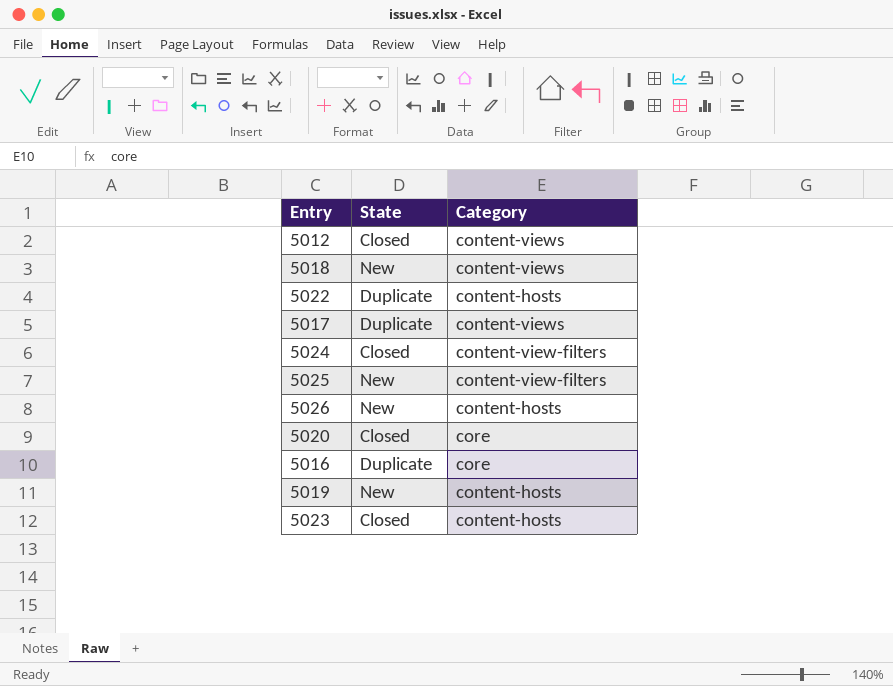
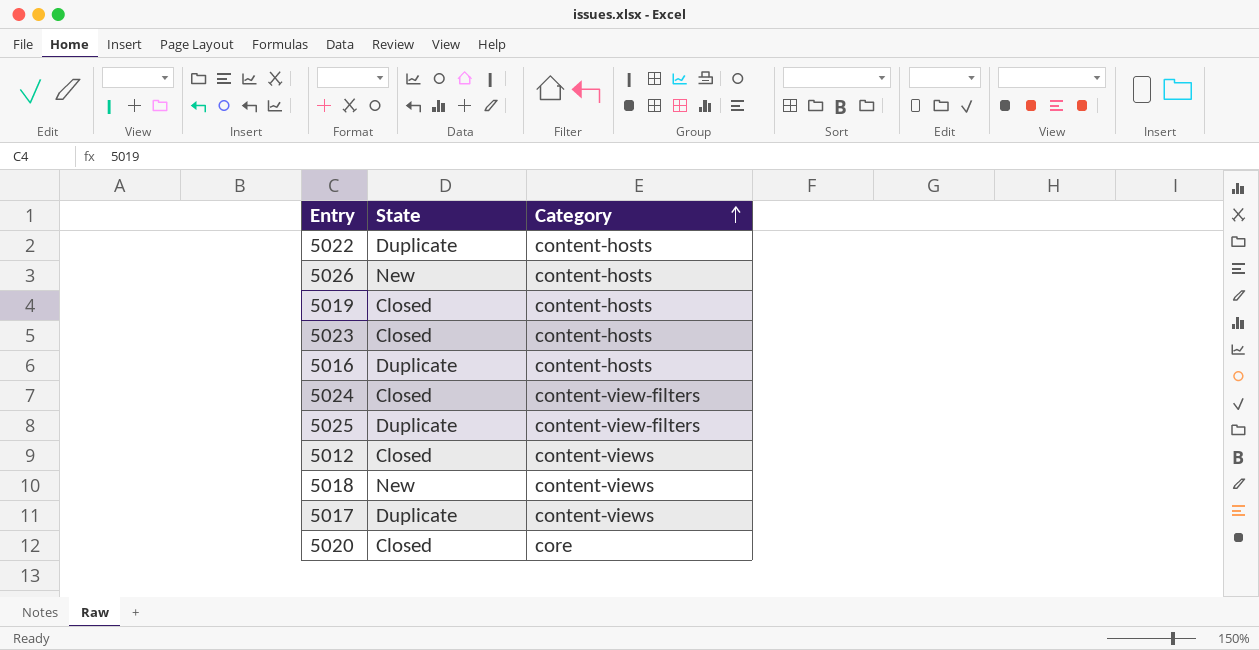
row order: none -> Category ascending
5019 | State: New -> Closed
5016 | Category: core -> content-hosts
5025 | State: New -> Duplicate

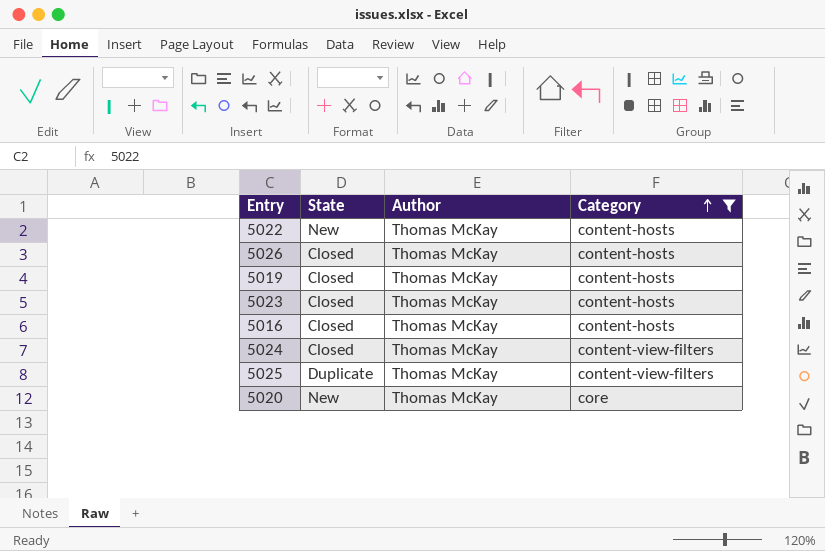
filter: none -> Category != content-views
column Author | position: none -> 3
5022 | State: Duplicate -> New
5026 | State: New -> Closed
5016 | State: Duplicate -> Closed
5020 | State: Closed -> New

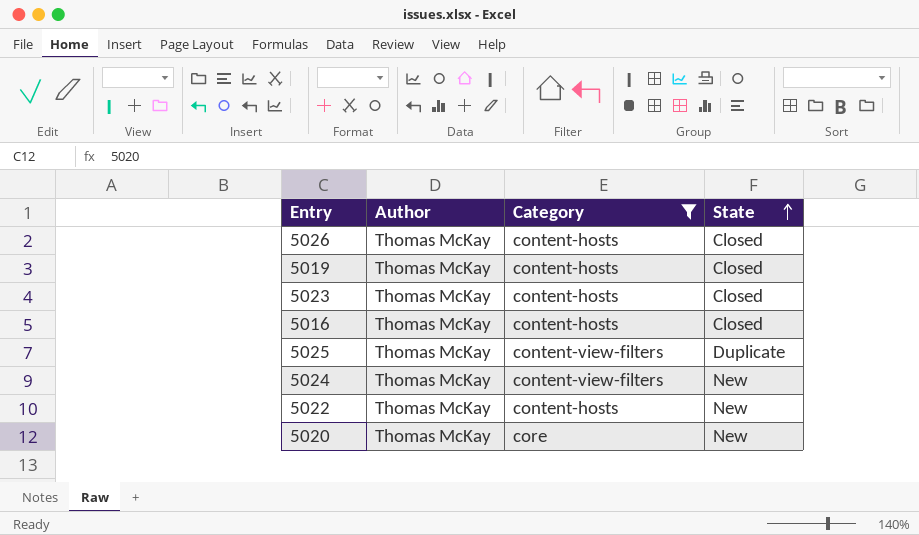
row order: Category ascending -> State ascending
column State | position: 2 -> 4
5024 | State: Closed -> New

